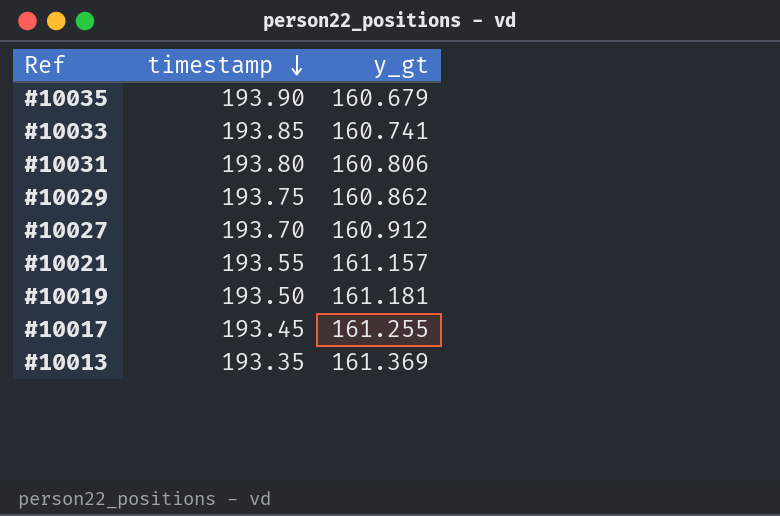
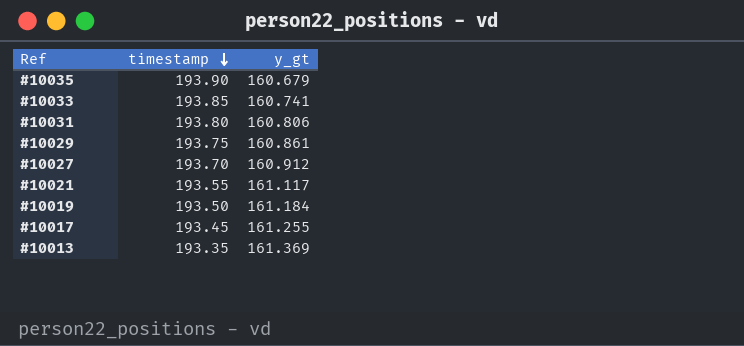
#10029 | y_gt: 160.862 -> 160.861
#10021 | y_gt: 161.157 -> 161.117
#10019 | y_gt: 161.181 -> 161.184

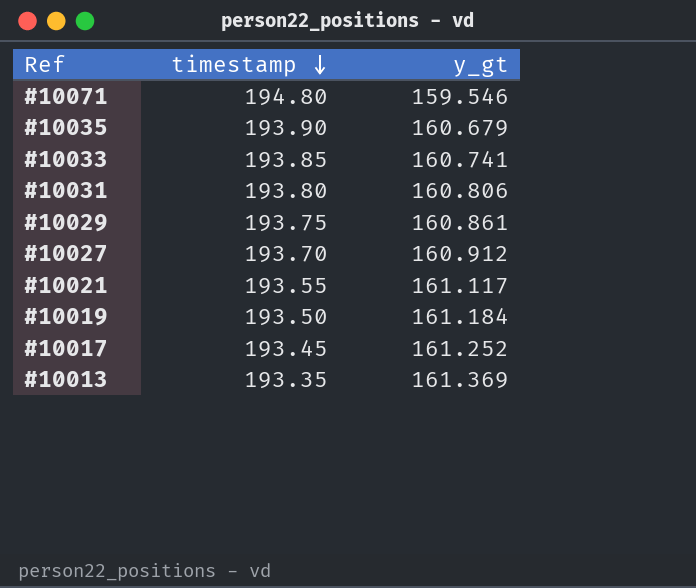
row #10071: none -> 194.80 | 159.546
#10017 | y_gt: 161.255 -> 161.252

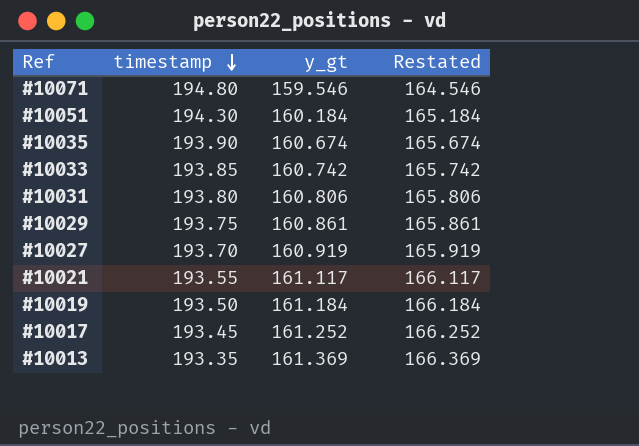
column Restated | formula: none -> [y_gt] + 5
row #10051: none -> 194.30 | 160.184 | 165.184
#10035 | y_gt: 160.679 -> 160.674
#10033 | y_gt: 160.741 -> 160.742
#10027 | y_gt: 160.912 -> 160.919

